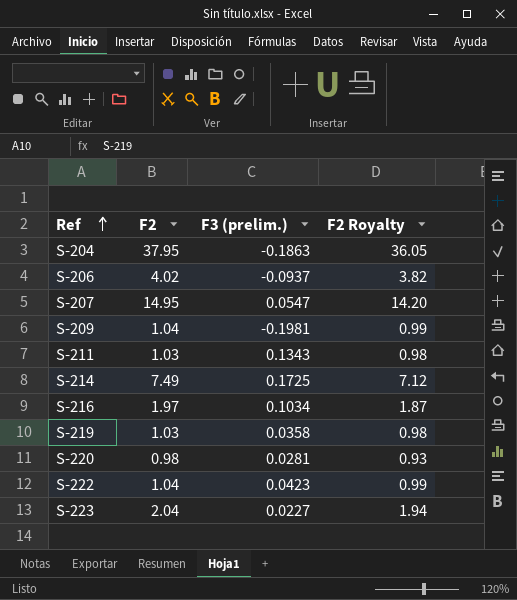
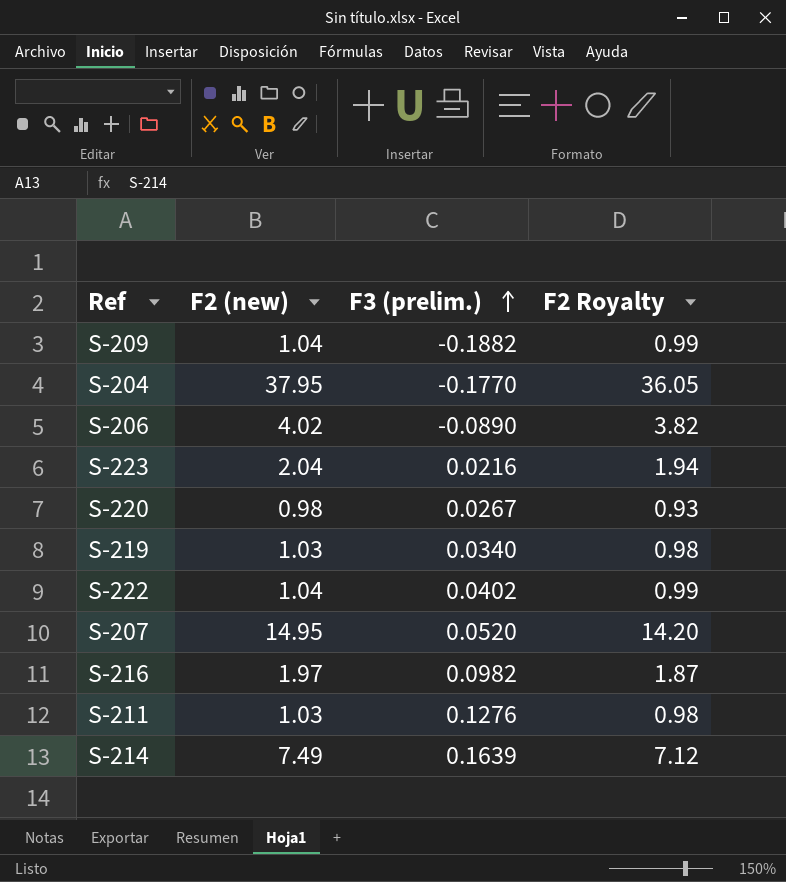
row order: Ref ascending -> F3 (prelim.) ascending
column name: F2 -> F2 (new)
S-209 | F3 (prelim.): -0.1981 -> -0.1882
S-204 | F3 (prelim.): -0.1863 -> -0.1770
S-206 | F3 (prelim.): -0.0937 -> -0.0890
S-223 | F3 (prelim.): 0.0227 -> 0.0216
S-220 | F3 (prelim.): 0.0281 -> 0.0267
S-219 | F3 (prelim.): 0.0358 -> 0.0340
S-222 | F3 (prelim.): 0.0423 -> 0.0402
S-207 | F3 (prelim.): 0.0547 -> 0.0520
S-216 | F3 (prelim.): 0.1034 -> 0.0982
S-211 | F3 (prelim.): 0.1343 -> 0.1276
S-214 | F3 (prelim.): 0.1725 -> 0.1639

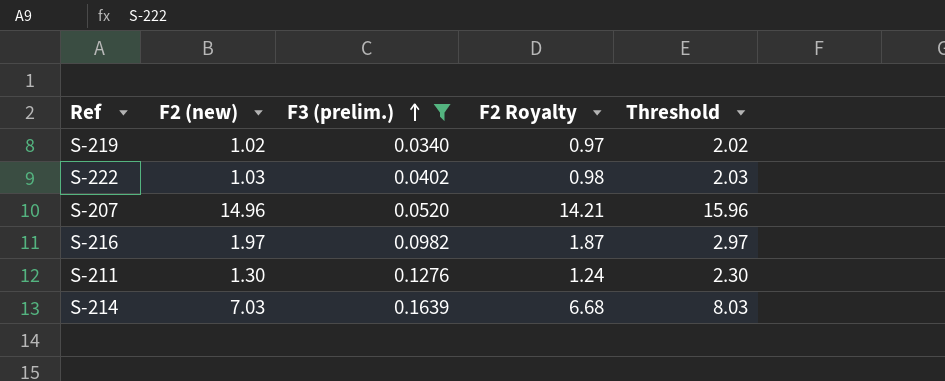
filter: none -> F3 (prelim.) >= 0.0340
column Threshold | formula: none -> [F2 (new)] + 1
S-219 | F2 (new): 1.03 -> 1.02
S-219 | F2 Royalty: 0.98 -> 0.97
S-222 | F2 (new): 1.04 -> 1.03
S-222 | F2 Royalty: 0.99 -> 0.98
S-207 | F2 (new): 14.95 -> 14.96
S-207 | F2 Royalty: 14.20 -> 14.21
S-211 | F2 (new): 1.03 -> 1.30
S-211 | F2 Royalty: 0.98 -> 1.24
S-214 | F2 (new): 7.49 -> 7.03
S-214 | F2 Royalty: 7.12 -> 6.68

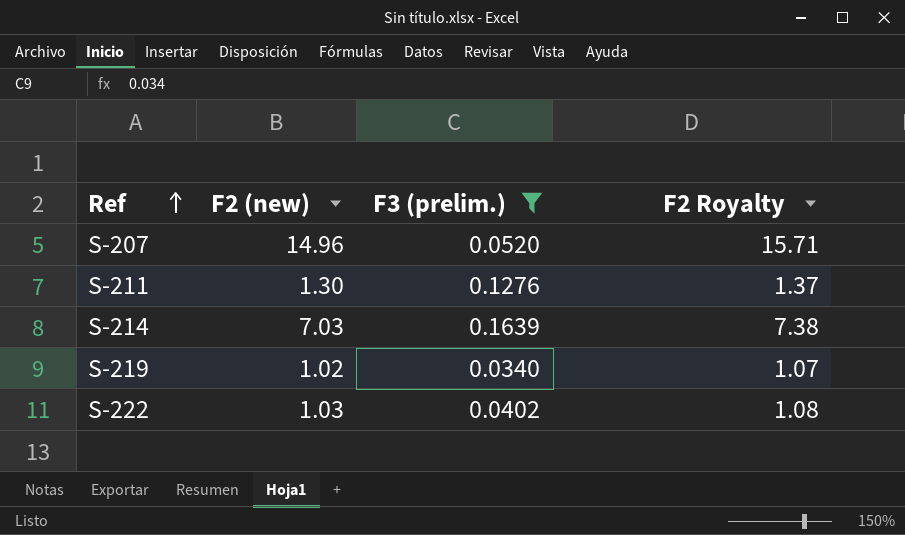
row order: F3 (prelim.) ascending -> Ref ascending
column Threshold | formula: [F2 (new)] + 1 -> none
column F2 Royalty | formula: [F2 (new)] * 0.95 -> [F2 (new)] * 1.05
row S-216: 1.97 | 0.0982 | 1.87 | 2.97 -> none

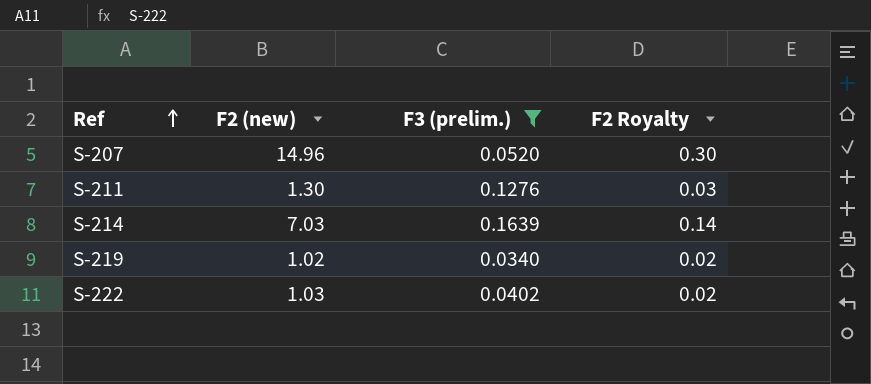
column F2 Royalty | formula: [F2 (new)] * 1.05 -> [F2 (new)] * 0.02

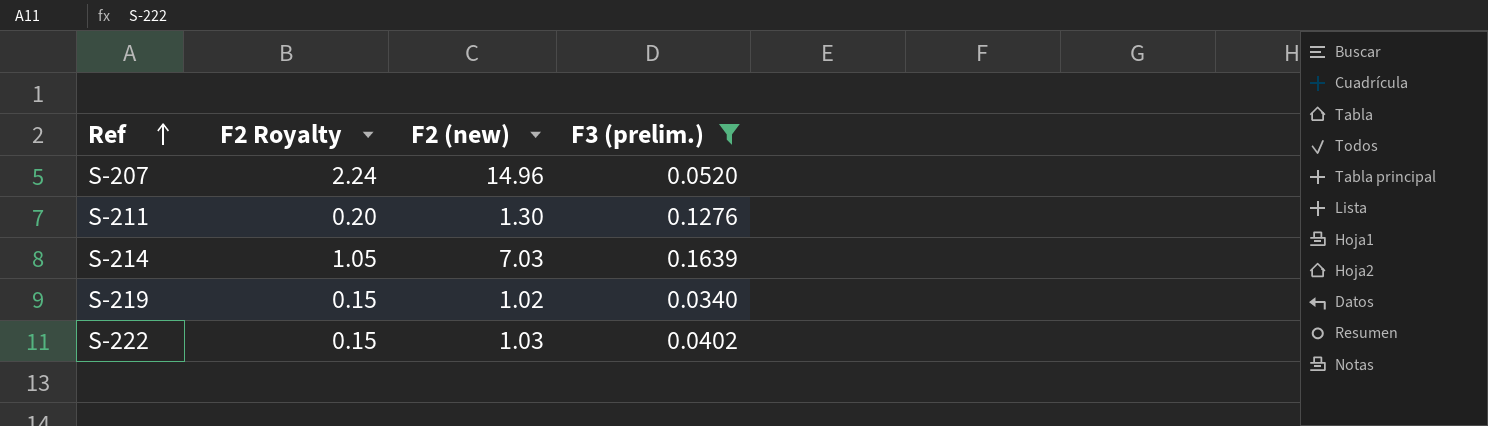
column F2 Royalty | formula: [F2 (new)] * 0.02 -> [F2 (new)] * 0.15
column F2 Royalty | position: 4 -> 2

